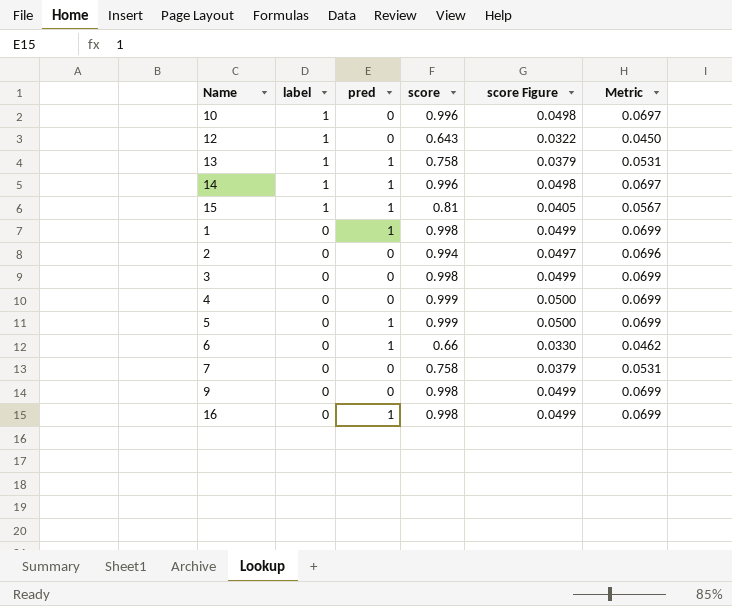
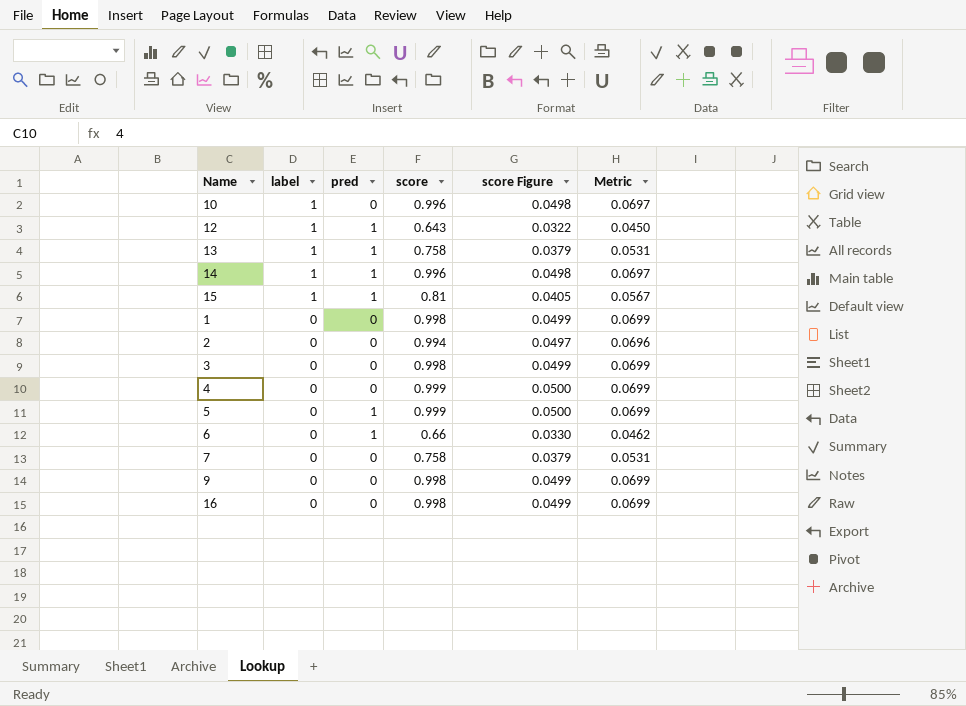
12 | pred: 0 -> 1
1 | pred: 1 -> 0
16 | pred: 1 -> 0

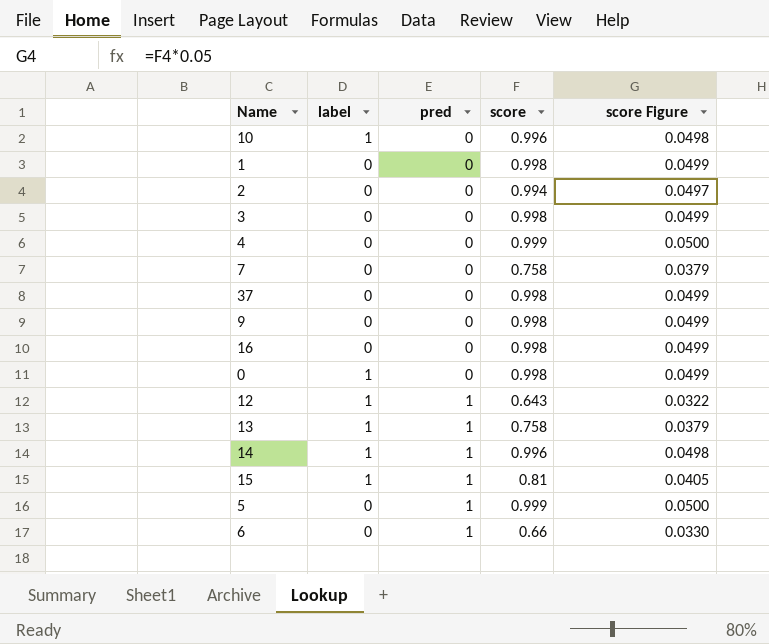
row order: label descending -> pred ascending
column Metric | formula: [score] * 0.07 -> none
row 37: none -> 0 | 0 | 0.998 | 0.0499
row 0: none -> 1 | 0 | 0.998 | 0.0499

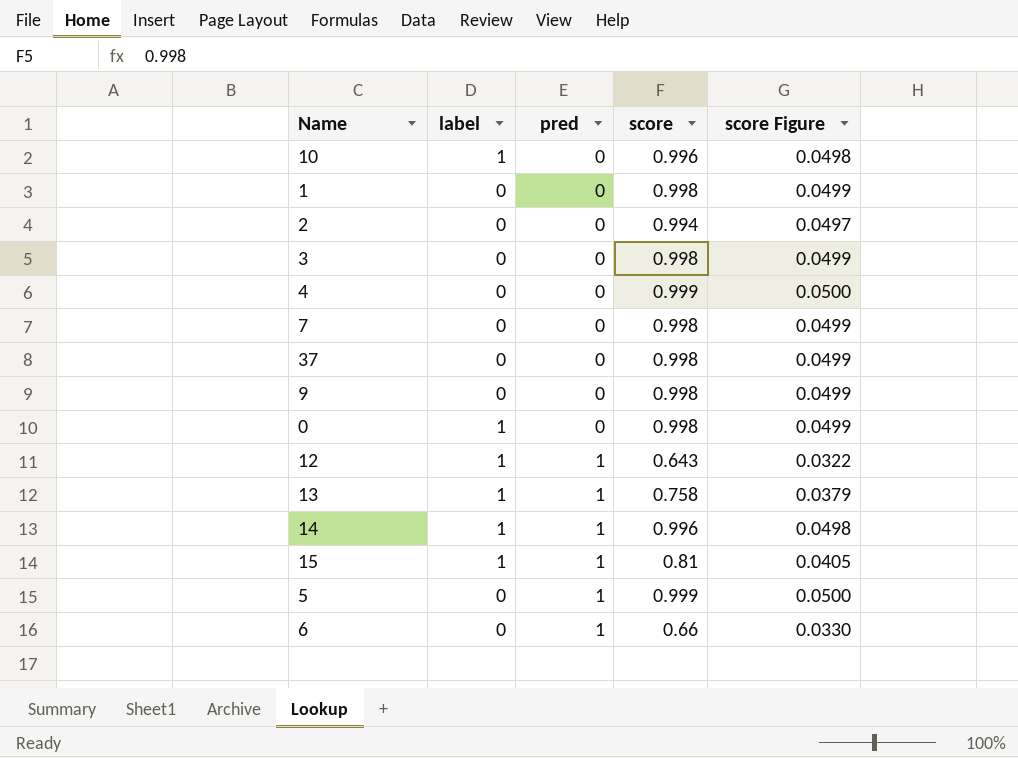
row 16: 0 | 0 | 0.998 | 0.0499 -> none
7 | score: 0.758 -> 0.998
7 | score Figure: 0.0379 -> 0.0499

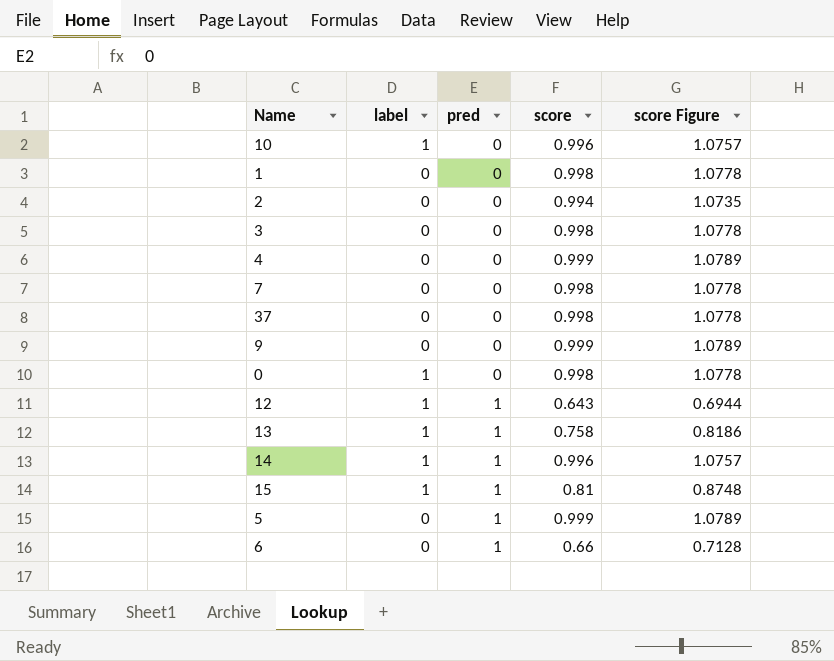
column score Figure | formula: [score] * 0.05 -> [score] * 1.08
9 | score: 0.998 -> 0.999

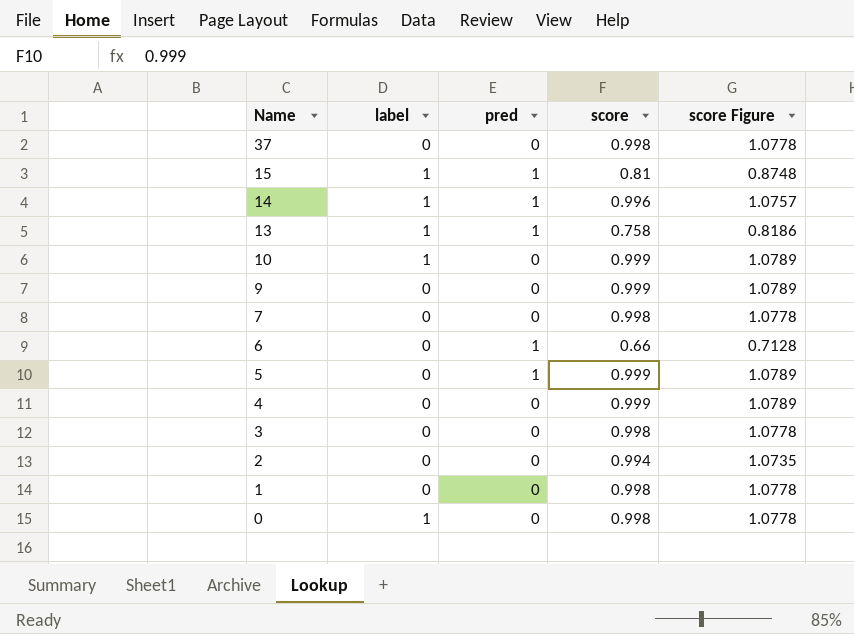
row order: pred ascending -> Name descending
row 12: 1 | 1 | 0.643 | 0.6944 -> none
10 | score: 0.996 -> 0.999
10 | score Figure: 1.0757 -> 1.0789

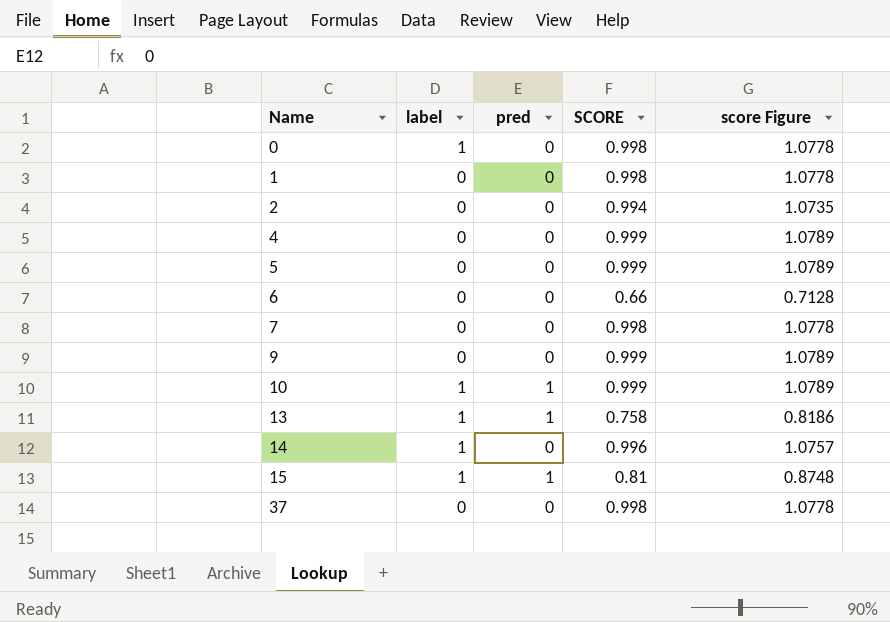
row order: Name descending -> Name ascending
column name: score -> SCORE
row 3: 0 | 0 | 0.998 | 1.0778 -> none
5 | pred: 1 -> 0
6 | pred: 1 -> 0
10 | pred: 0 -> 1
14 | pred: 1 -> 0

